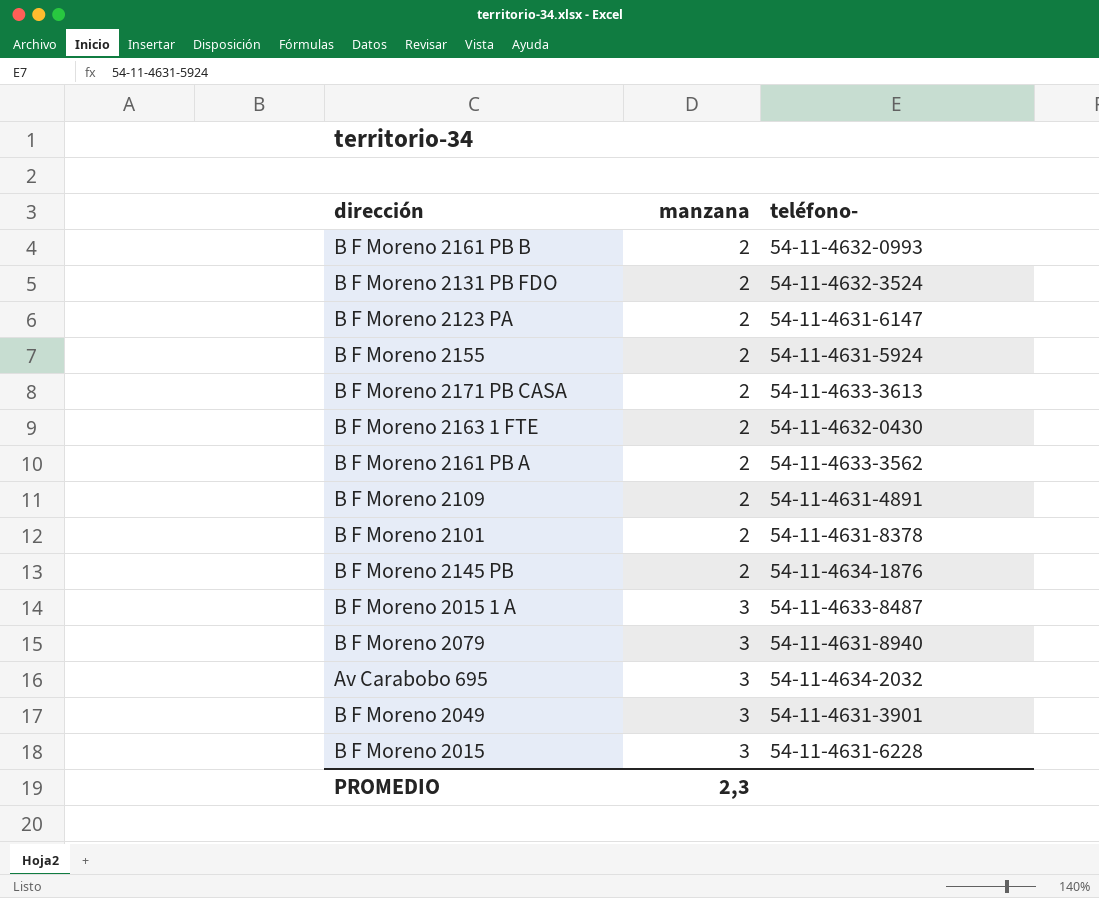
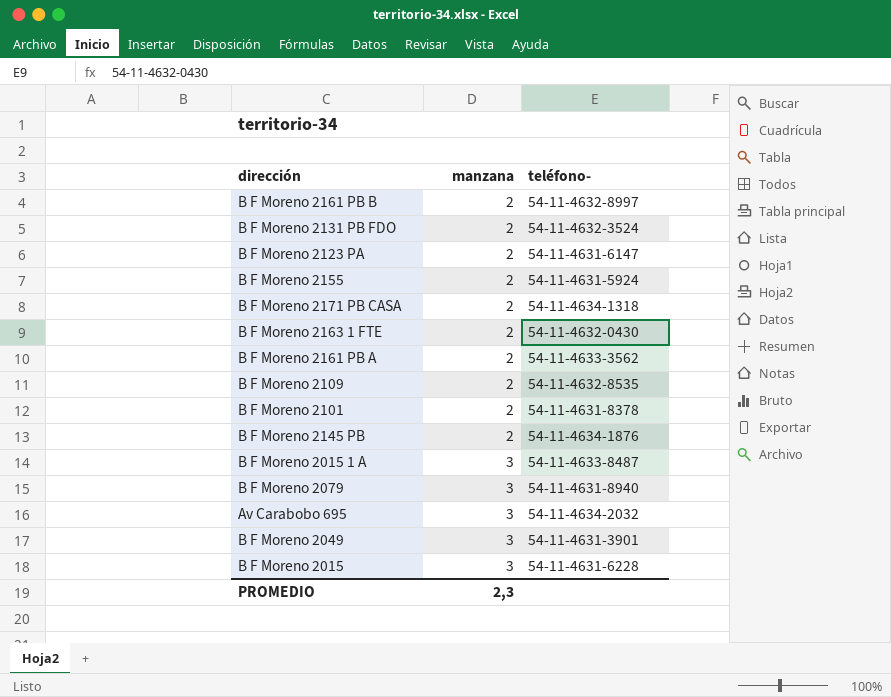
B F Moreno 2161 PB B | teléfono-: 54-11-4632-0993 -> 54-11-4632-8997
B F Moreno 2171 PB CASA | teléfono-: 54-11-4633-3613 -> 54-11-4634-1318
B F Moreno 2109 | teléfono-: 54-11-4631-4891 -> 54-11-4632-8535

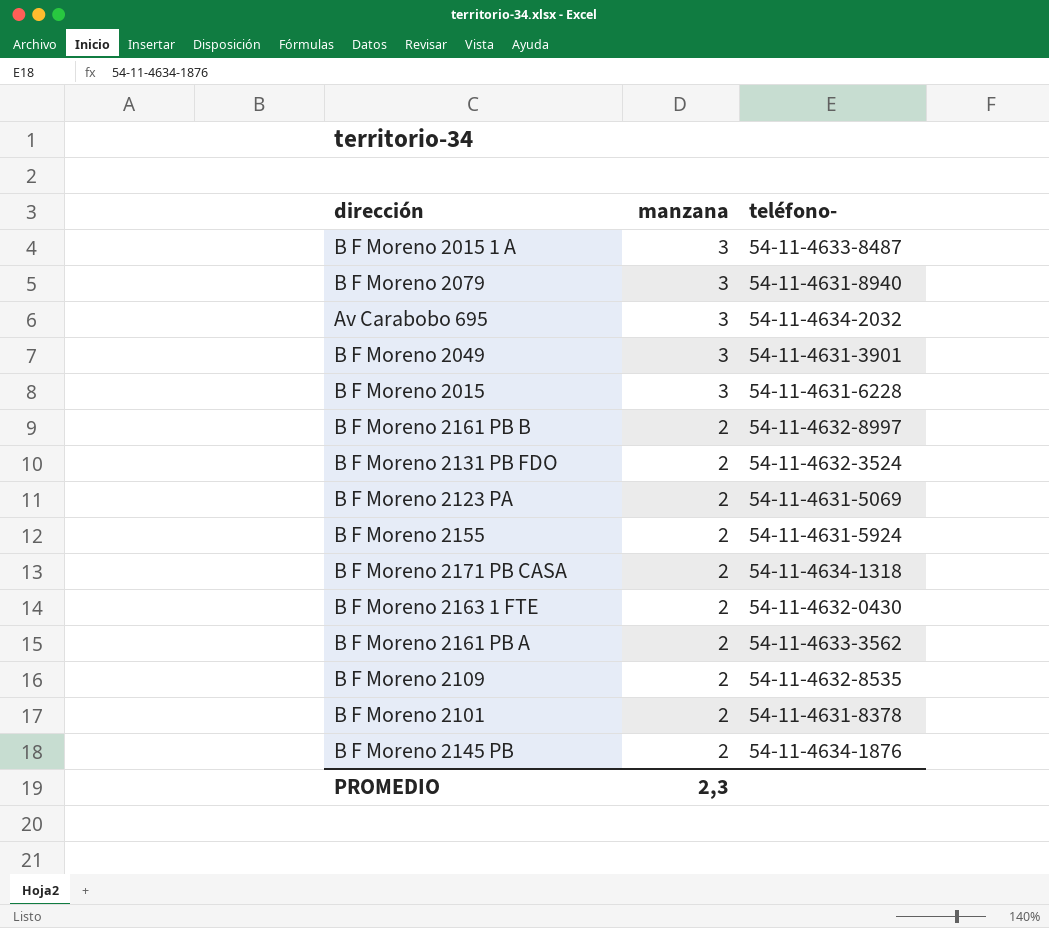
row order: manzana ascending -> manzana descending
B F Moreno 2123 PA | teléfono-: 54-11-4631-6147 -> 54-11-4631-5069

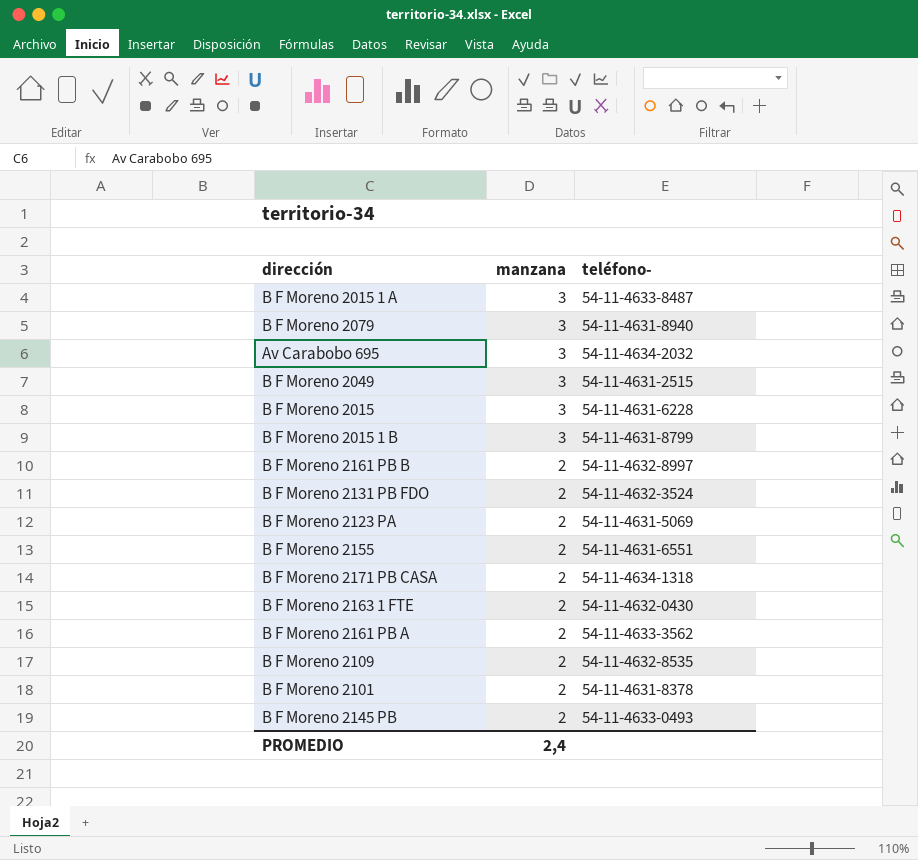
B F Moreno 2049 | teléfono-: 54-11-4631-3901 -> 54-11-4631-2515
row B F Moreno 2015 1 B: none -> 3 | 54-11-4631-8799
B F Moreno 2155 | teléfono-: 54-11-4631-5924 -> 54-11-4631-6551
B F Moreno 2145 PB | teléfono-: 54-11-4634-1876 -> 54-11-4633-0493
PROMEDIO | manzana: 2,3 -> 2,4

